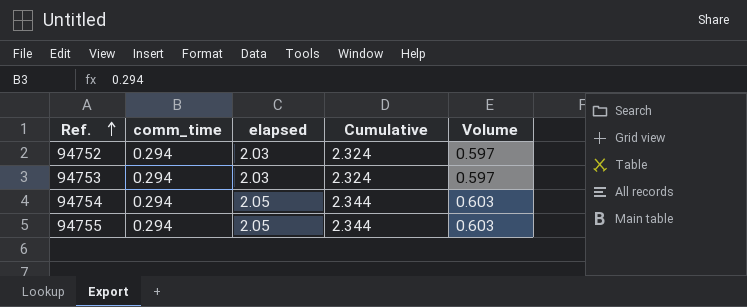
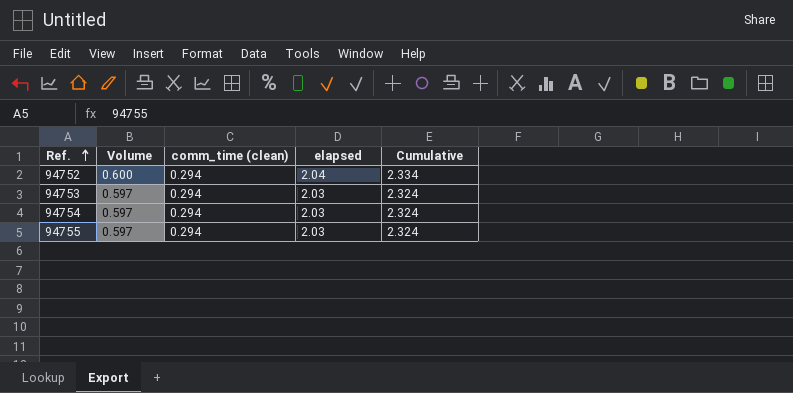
column Volume | position: 5 -> 2
column name: comm_time -> comm_time (clean)
94752 | Volume: 0.597 -> 0.600
94752 | elapsed: 2.03 -> 2.04
94752 | Cumulative: 2.324 -> 2.334
94754 | Volume: 0.603 -> 0.597
94754 | elapsed: 2.05 -> 2.03
94754 | Cumulative: 2.344 -> 2.324
94755 | Volume: 0.603 -> 0.597
94755 | elapsed: 2.05 -> 2.03
94755 | Cumulative: 2.344 -> 2.324

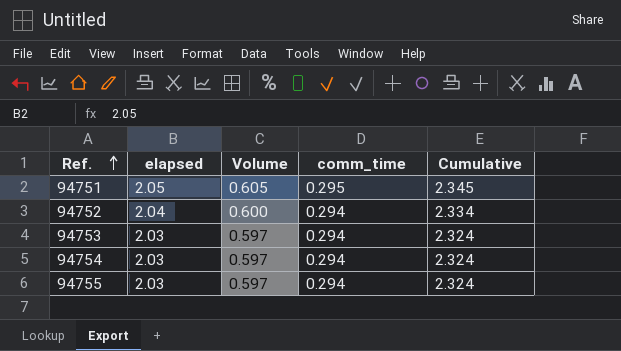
column elapsed | position: 4 -> 2
column name: comm_time (clean) -> comm_time
row 94751: none -> 2.05 | 0.605 | 0.295 | 2.345

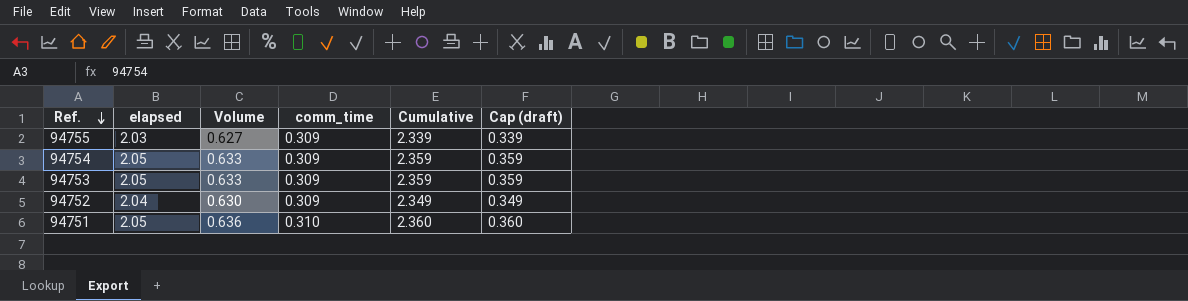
row order: Ref. ascending -> Ref. descending
column Cap (draft) | formula: none -> [Cumulative] - 2
94755 | Volume: 0.597 -> 0.627
94755 | comm_time: 0.294 -> 0.309
94755 | Cumulative: 2.324 -> 2.339
94754 | elapsed: 2.03 -> 2.05
94754 | Volume: 0.597 -> 0.633
94754 | comm_time: 0.294 -> 0.309
94754 | Cumulative: 2.324 -> 2.359
94753 | elapsed: 2.03 -> 2.05
94753 | Volume: 0.597 -> 0.633
94753 | comm_time: 0.294 -> 0.309
94753 | Cumulative: 2.324 -> 2.359
94752 | Volume: 0.600 -> 0.630
94752 | comm_time: 0.294 -> 0.309
94752 | Cumulative: 2.334 -> 2.349
94751 | Volume: 0.605 -> 0.636
94751 | comm_time: 0.295 -> 0.310
94751 | Cumulative: 2.345 -> 2.360

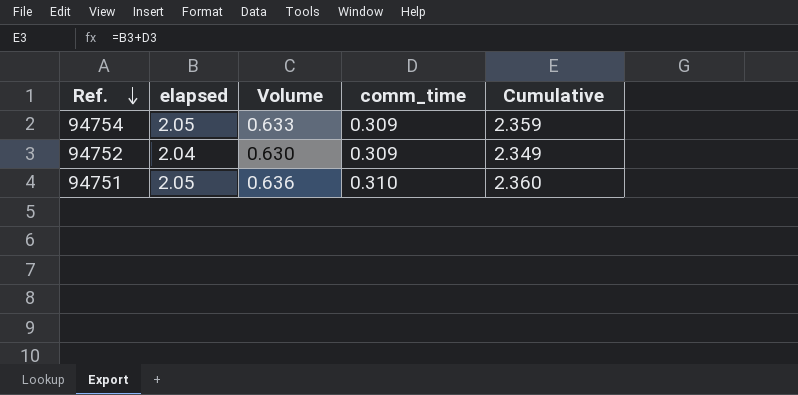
column Cap (draft) | formula: [Cumulative] - 2 -> none
row 94755: 2.03 | 0.627 | 0.309 | 2.339 | 0.339 -> none
row 94753: 2.05 | 0.633 | 0.309 | 2.359 | 0.359 -> none

